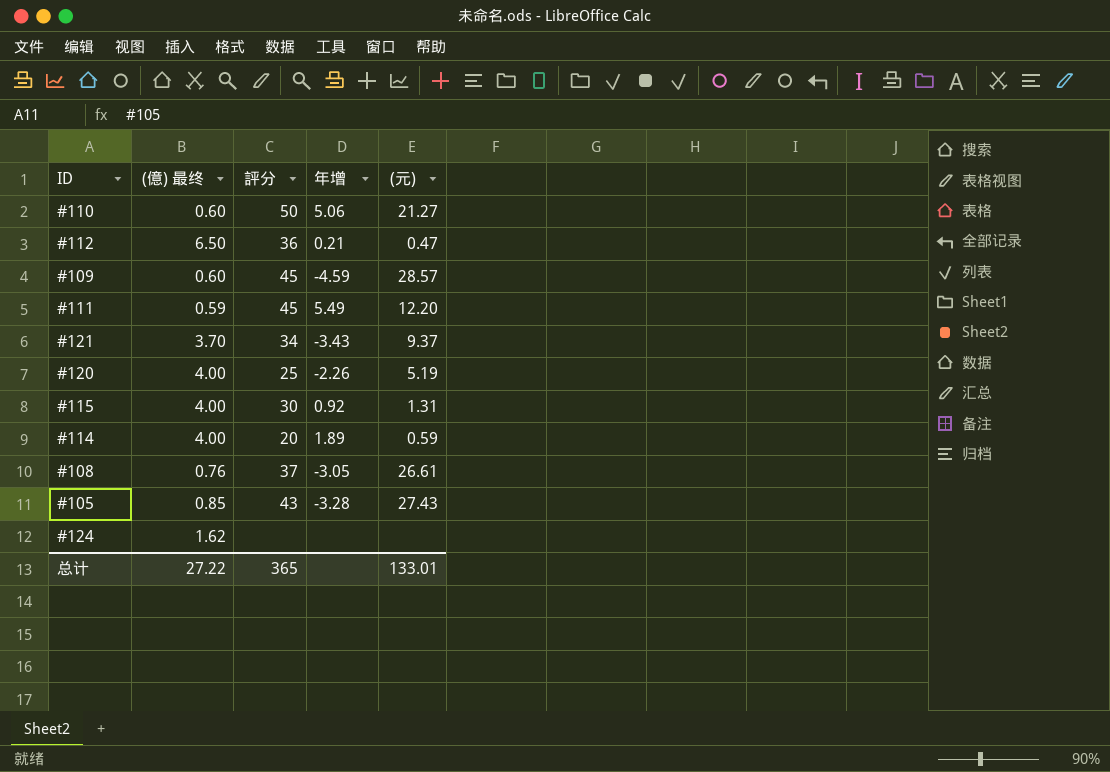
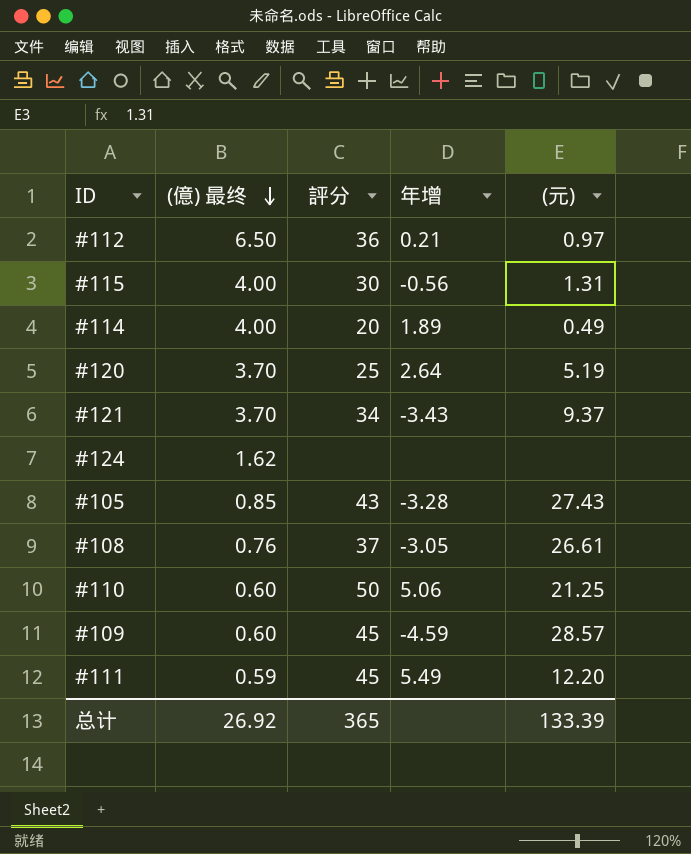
row order: none -> (億) 最终 descending
#112 | (元): 0.47 -> 0.97
#115 | 年增: 0.92 -> -0.56
#114 | (元): 0.59 -> 0.49
#120 | (億) 最终: 4.00 -> 3.70
#120 | 年增: -2.26 -> 2.64
#110 | (元): 21.27 -> 21.25
总计 | (億) 最终: 27.22 -> 26.92
总计 | (元): 133.01 -> 133.39

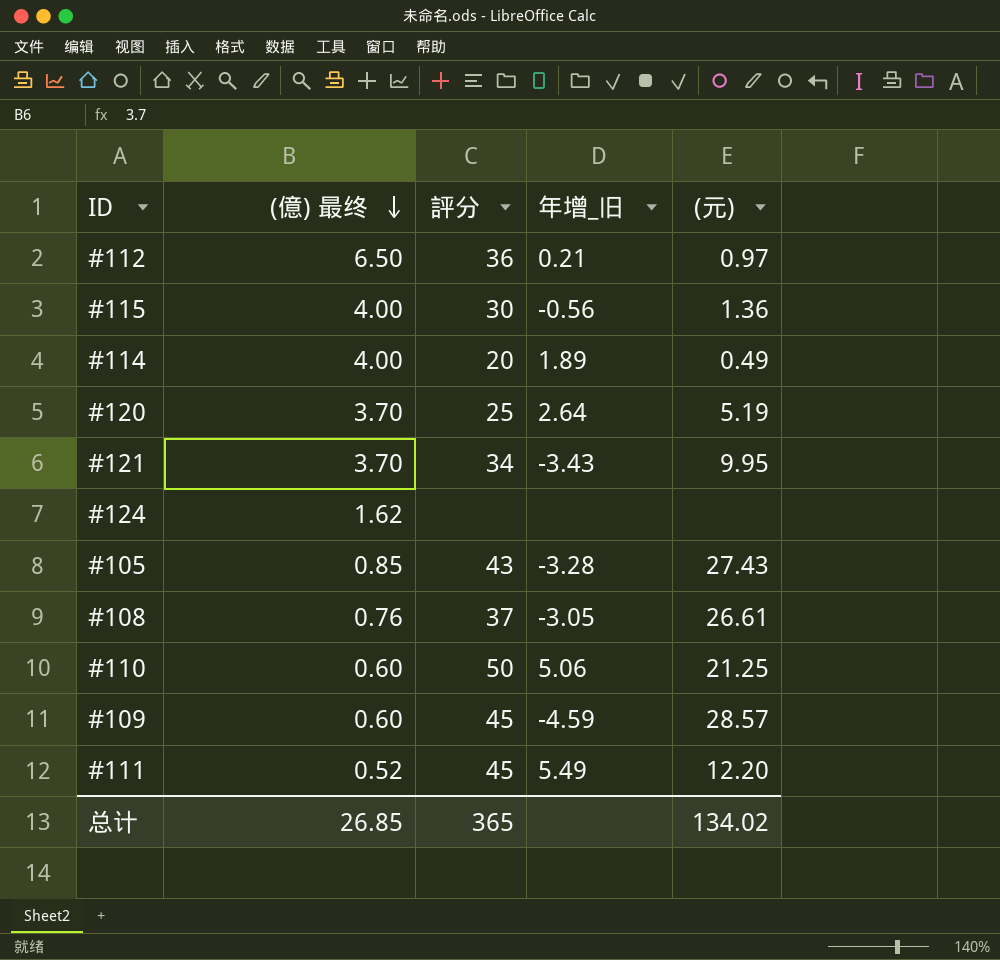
column name: 年增 -> 年增_旧
#115 | (元): 1.31 -> 1.36
#121 | (元): 9.37 -> 9.95
#111 | (億) 最终: 0.59 -> 0.52
总计 | (億) 最终: 26.92 -> 26.85
总计 | (元): 133.39 -> 134.02

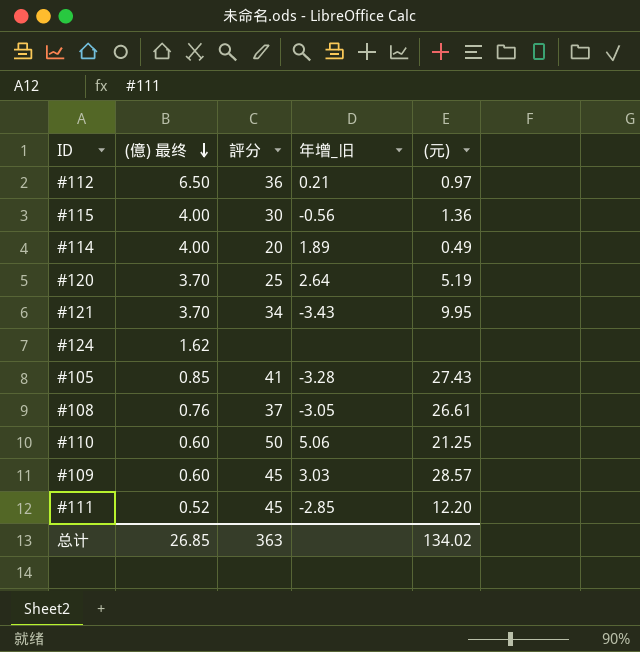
#105 | 評分: 43 -> 41
#109 | 年增_旧: -4.59 -> 3.03
#111 | 年增_旧: 5.49 -> -2.85
总计 | 評分: 365 -> 363

